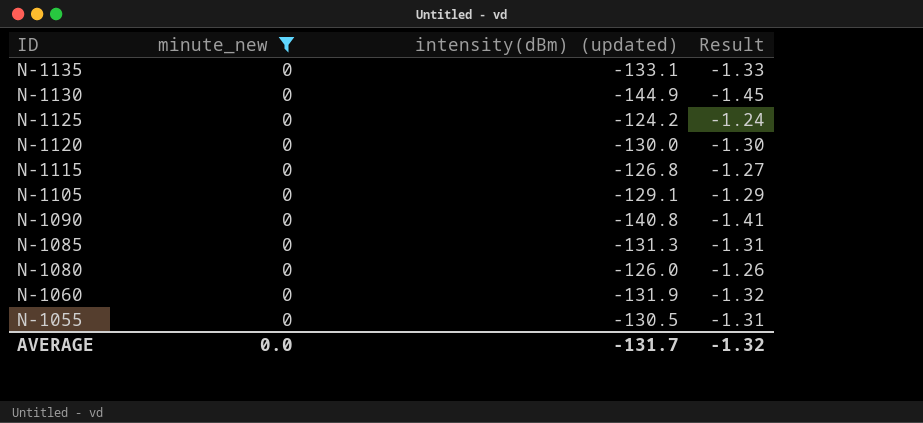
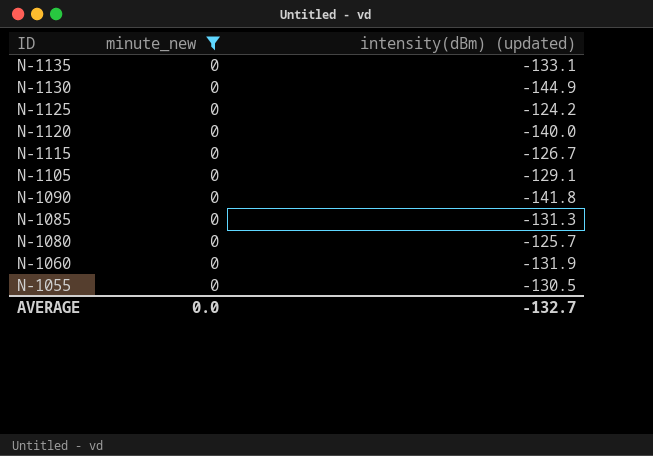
column Result | formula: [intensity(dBm) (updated)] * 0.01 -> none
N-1120 | intensity(dBm) (updated): -130.0 -> -140.0
N-1115 | intensity(dBm) (updated): -126.8 -> -126.7
N-1090 | intensity(dBm) (updated): -140.8 -> -141.8
N-1080 | intensity(dBm) (updated): -126.0 -> -125.7
AVERAGE | intensity(dBm) (updated): -131.7 -> -132.7

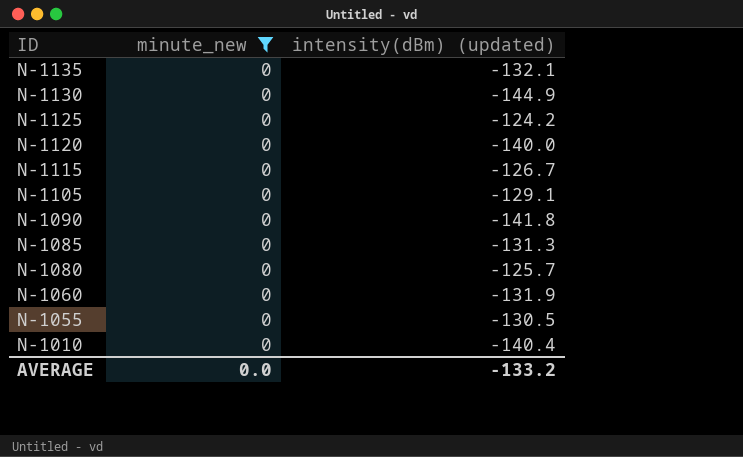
N-1135 | intensity(dBm) (updated): -133.1 -> -132.1
row N-1010: none -> 0 | -140.4
AVERAGE | intensity(dBm) (updated): -132.7 -> -133.2

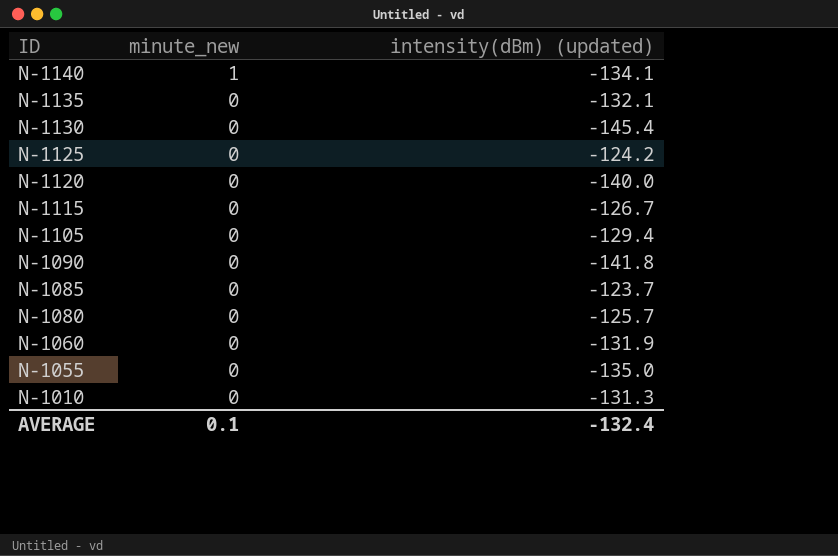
filter: minute_new = 0 -> none
N-1130 | intensity(dBm) (updated): -144.9 -> -145.4
N-1105 | intensity(dBm) (updated): -129.1 -> -129.4
N-1085 | intensity(dBm) (updated): -131.3 -> -123.7
N-1055 | intensity(dBm) (updated): -130.5 -> -135.0
N-1010 | intensity(dBm) (updated): -140.4 -> -131.3
AVERAGE | minute_new: 0.0 -> 0.1
AVERAGE | intensity(dBm) (updated): -133.2 -> -132.4

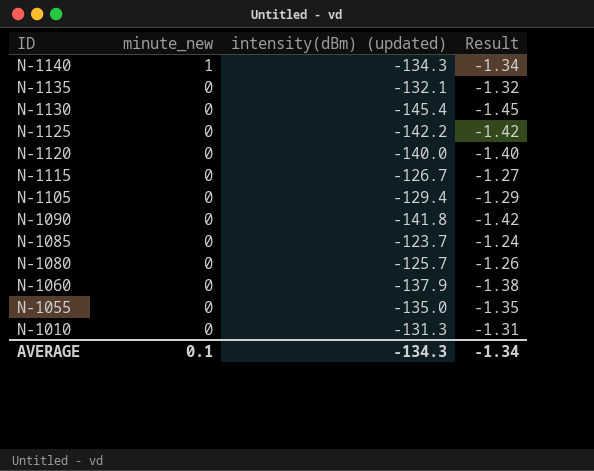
column Result | formula: none -> [intensity(dBm) (updated)] * 0.01
N-1140 | intensity(dBm) (updated): -134.1 -> -134.3
N-1125 | intensity(dBm) (updated): -124.2 -> -142.2
N-1060 | intensity(dBm) (updated): -131.9 -> -137.9
AVERAGE | intensity(dBm) (updated): -132.4 -> -134.3

